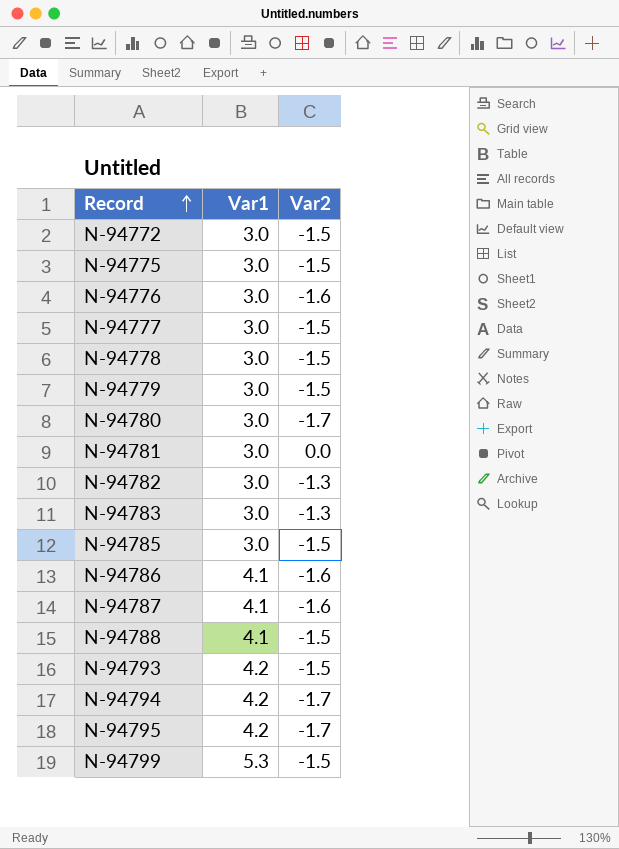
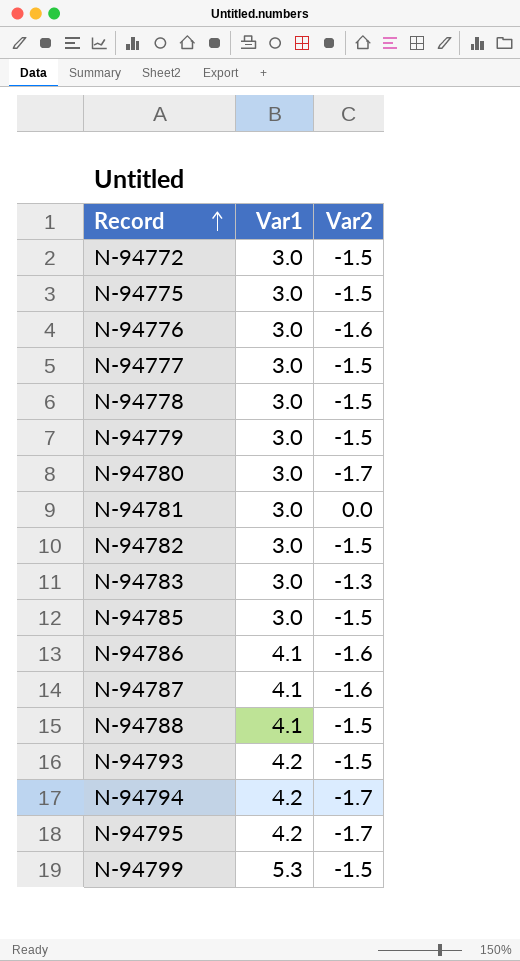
N-94782 | Var2: -1.3 -> -1.5

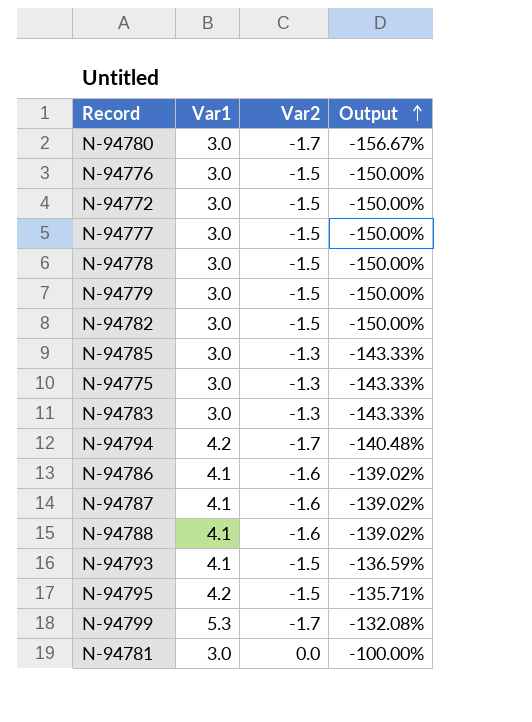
row order: Record ascending -> Output ascending
column Output | formula: none -> ([Var2] - [Var1]) / [Var1]
N-94776 | Var2: -1.6 -> -1.5
N-94785 | Var2: -1.5 -> -1.3
N-94775 | Var2: -1.5 -> -1.3
N-94788 | Var2: -1.5 -> -1.6
N-94793 | Var1: 4.2 -> 4.1
N-94795 | Var2: -1.7 -> -1.5
N-94799 | Var2: -1.5 -> -1.7

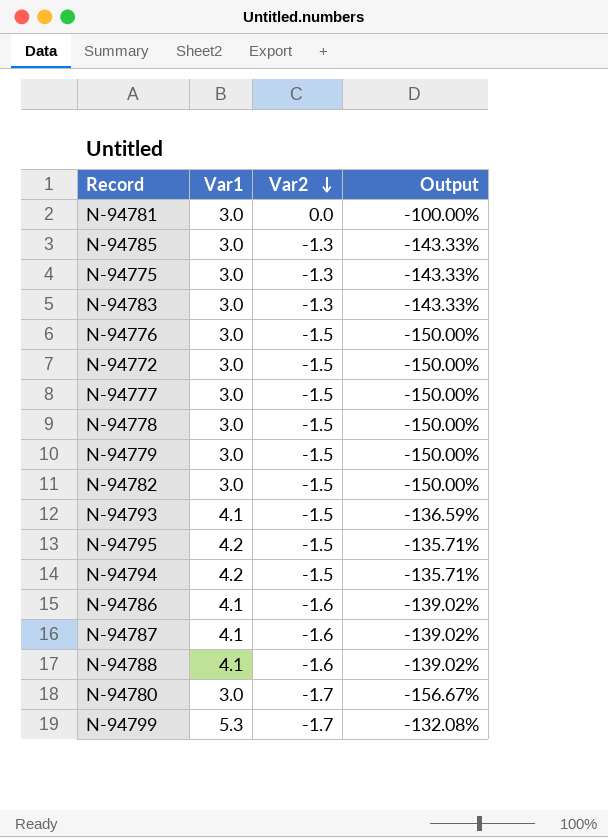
row order: Output ascending -> Var2 descending
N-94794 | Var2: -1.7 -> -1.5
N-94794 | Output: -140.48% -> -135.71%

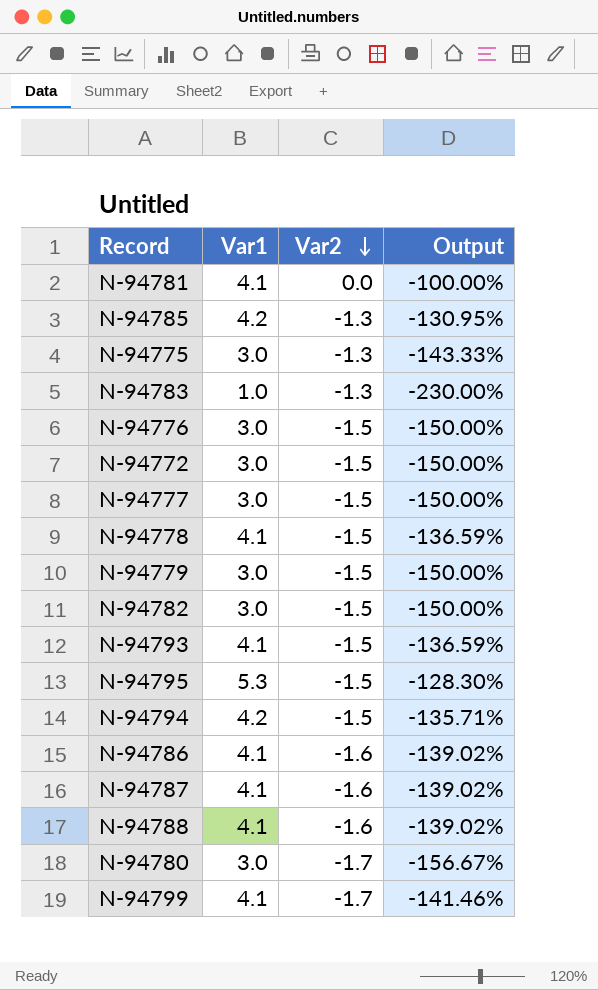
N-94781 | Var1: 3.0 -> 4.1
N-94785 | Var1: 3.0 -> 4.2
N-94785 | Output: -143.33% -> -130.95%
N-94783 | Var1: 3.0 -> 1.0
N-94783 | Output: -143.33% -> -230.00%
N-94778 | Var1: 3.0 -> 4.1
N-94778 | Output: -150.00% -> -136.59%
N-94795 | Var1: 4.2 -> 5.3
N-94795 | Output: -135.71% -> -128.30%
N-94799 | Var1: 5.3 -> 4.1
N-94799 | Output: -132.08% -> -141.46%

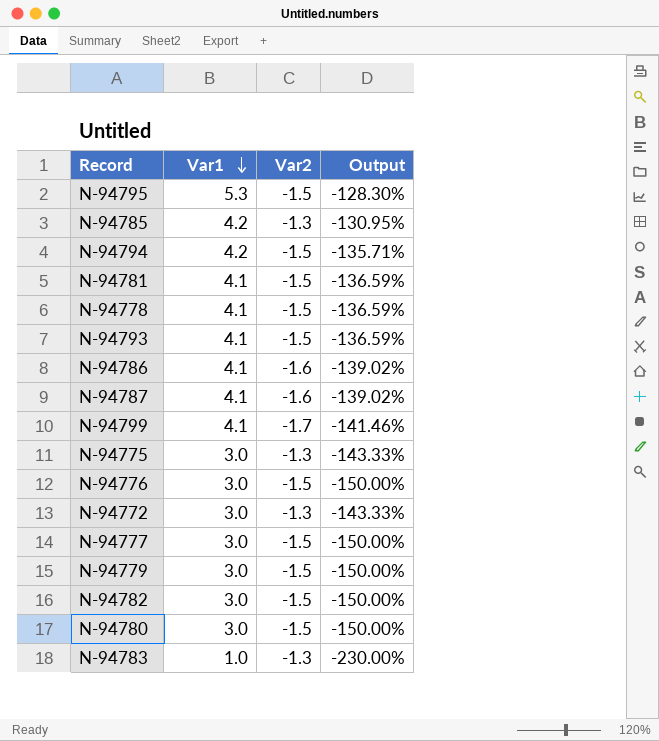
row order: Var2 descending -> Var1 descending
row N-94788: 4.1 | -1.6 | -139.02% -> none
N-94781 | Var2: 0.0 -> -1.5
N-94781 | Output: -100.00% -> -136.59%
N-94772 | Var2: -1.5 -> -1.3
N-94772 | Output: -150.00% -> -143.33%
N-94780 | Var2: -1.7 -> -1.5
N-94780 | Output: -156.67% -> -150.00%

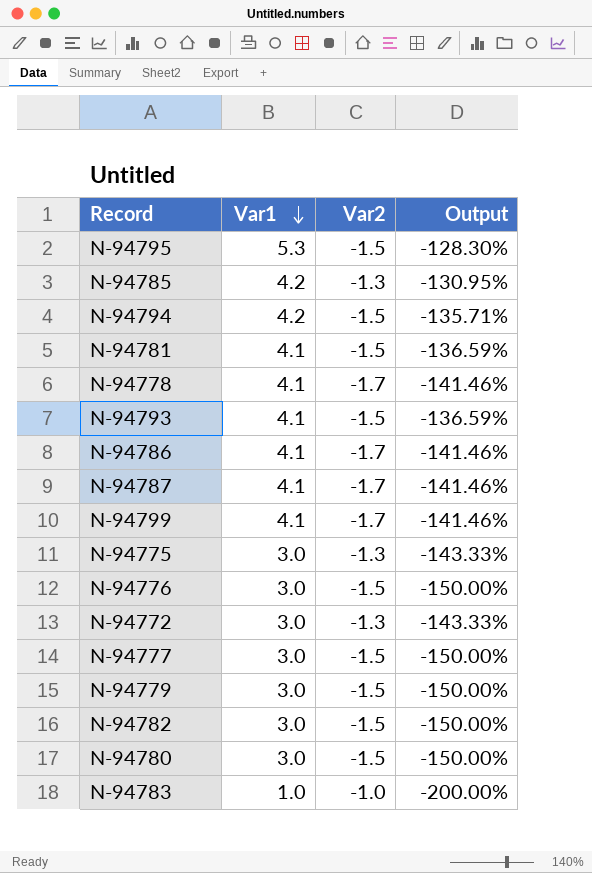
N-94778 | Var2: -1.5 -> -1.7
N-94778 | Output: -136.59% -> -141.46%
N-94786 | Var2: -1.6 -> -1.7
N-94786 | Output: -139.02% -> -141.46%
N-94787 | Var2: -1.6 -> -1.7
N-94787 | Output: -139.02% -> -141.46%
N-94783 | Var2: -1.3 -> -1.0
N-94783 | Output: -230.00% -> -200.00%

